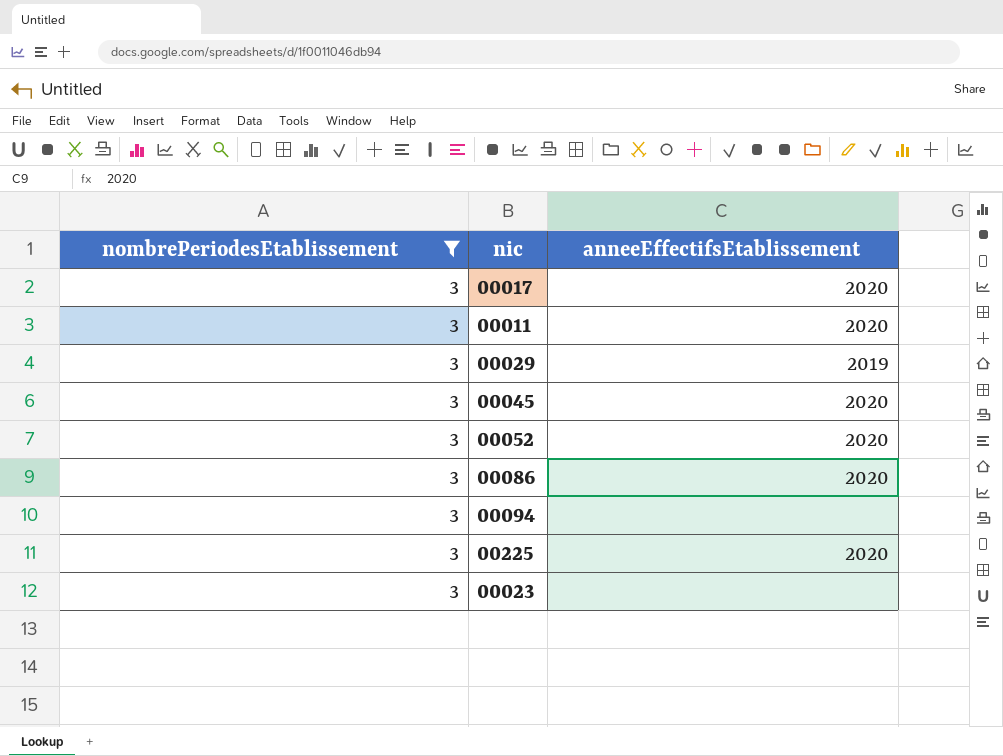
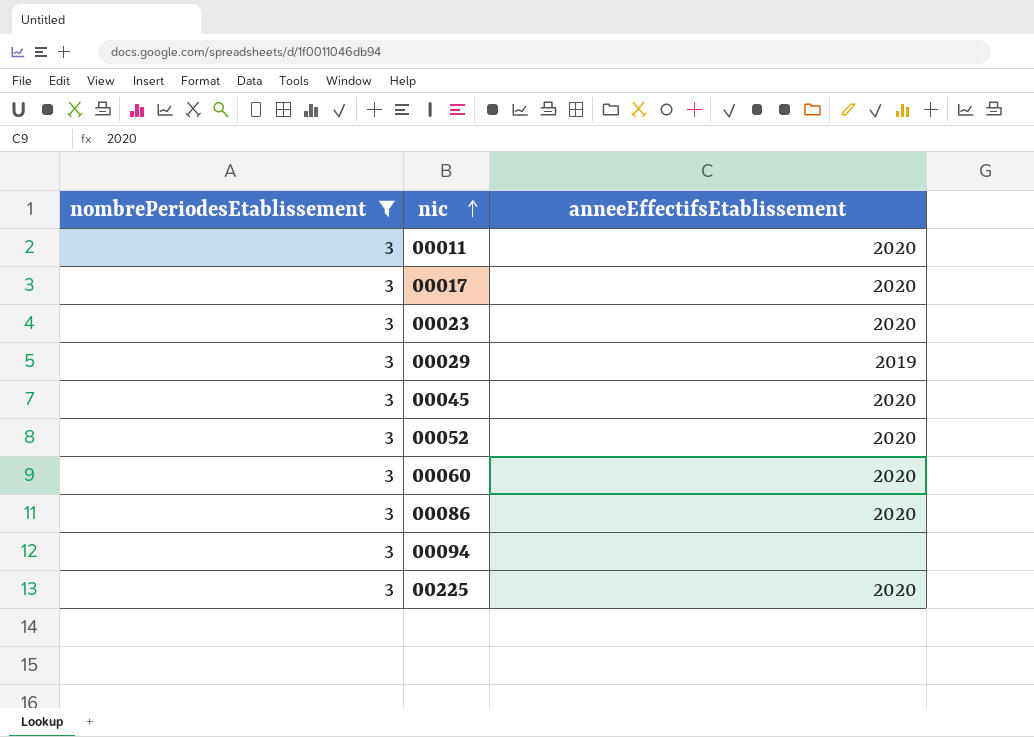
row order: none -> nic ascending
00023 | anneeEffectifsEtablissement: none -> 2020
row 00060: none -> 3 | 2020

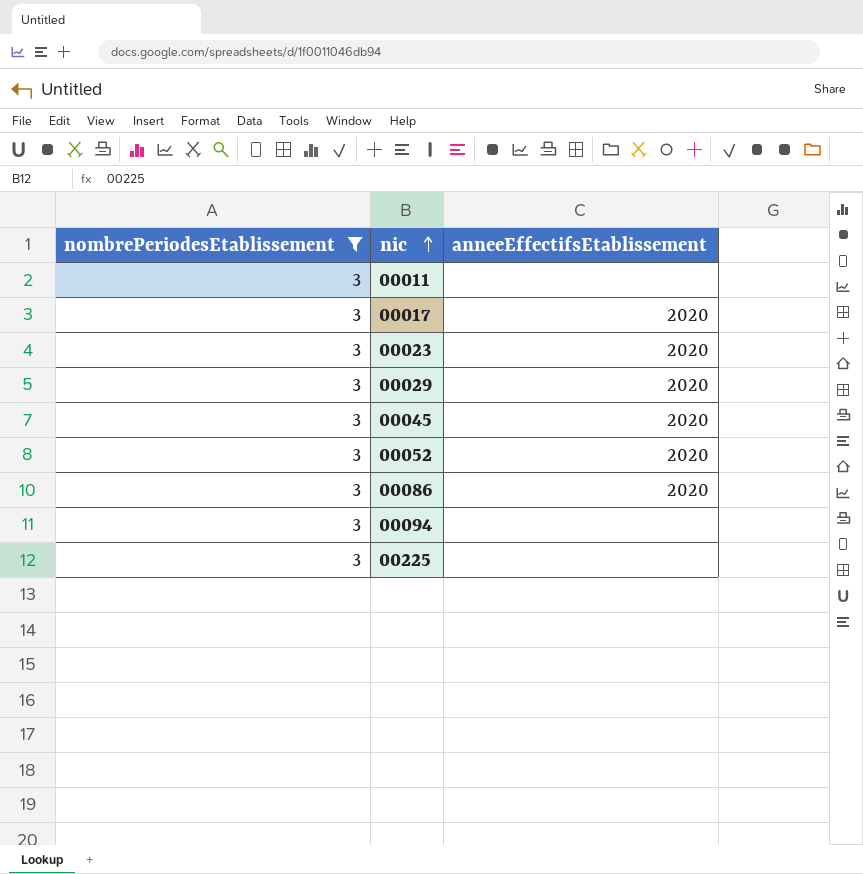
row 00060: 3 | 2020 -> none
00011 | anneeEffectifsEtablissement: 2020 -> none
00029 | anneeEffectifsEtablissement: 2019 -> 2020
00225 | anneeEffectifsEtablissement: 2020 -> none

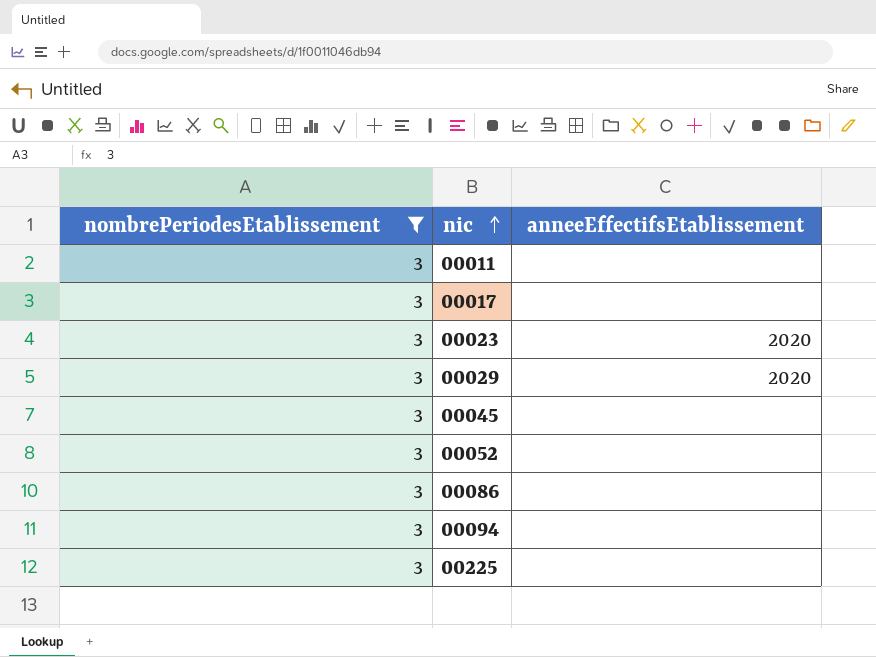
00017 | anneeEffectifsEtablissement: 2020 -> none
00045 | anneeEffectifsEtablissement: 2020 -> none
00052 | anneeEffectifsEtablissement: 2020 -> none
00086 | anneeEffectifsEtablissement: 2020 -> none

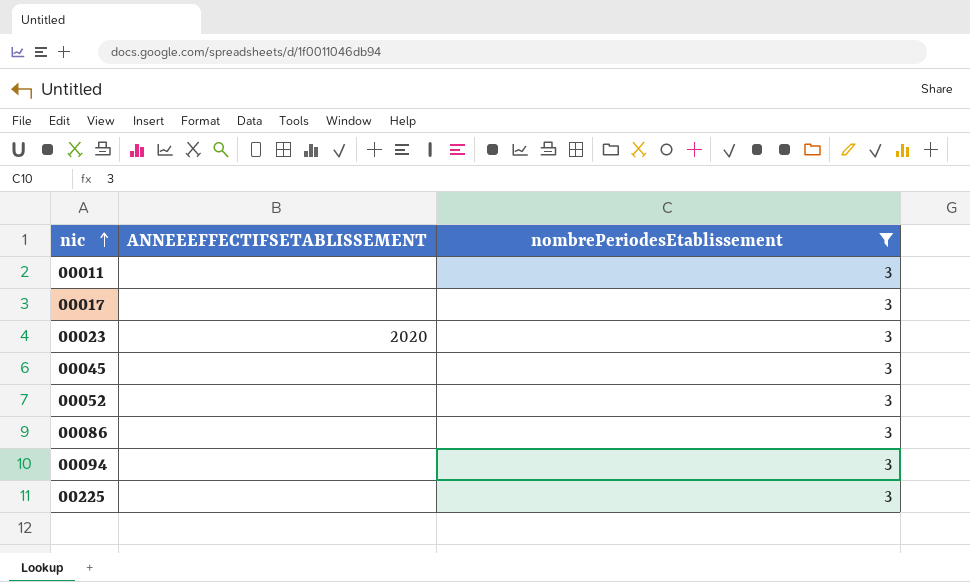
column name: anneeEffectifsEtablissement -> ANNEEEFFECTIFSETABLISSEMENT
column nombrePeriodesEtablissement | position: 1 -> 3
row 00029: 3 | 2020 -> none

